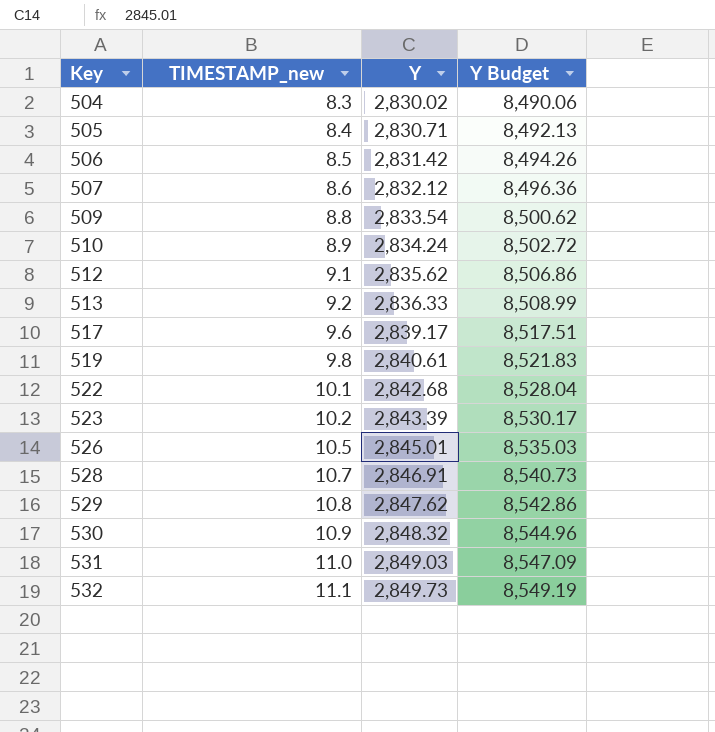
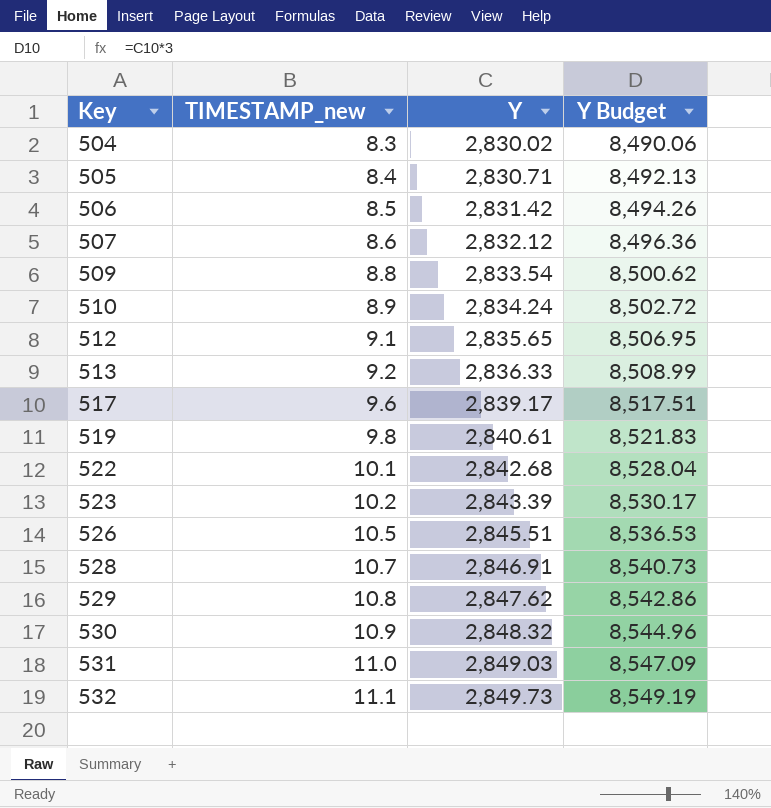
512 | Y: 2,835.62 -> 2,835.65
512 | Y Budget: 8,506.86 -> 8,506.95
526 | Y: 2,845.01 -> 2,845.51
526 | Y Budget: 8,535.03 -> 8,536.53

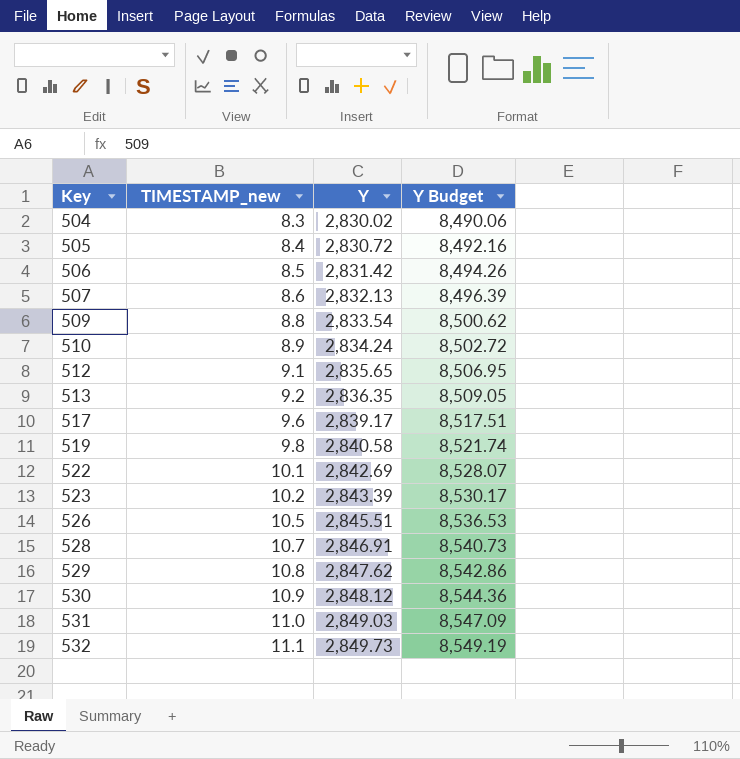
505 | Y: 2,830.71 -> 2,830.72
505 | Y Budget: 8,492.13 -> 8,492.16
507 | Y: 2,832.12 -> 2,832.13
507 | Y Budget: 8,496.36 -> 8,496.39
513 | Y: 2,836.33 -> 2,836.35
513 | Y Budget: 8,508.99 -> 8,509.05
519 | Y: 2,840.61 -> 2,840.58
519 | Y Budget: 8,521.83 -> 8,521.74
522 | Y: 2,842.68 -> 2,842.69
522 | Y Budget: 8,528.04 -> 8,528.07
530 | Y: 2,848.32 -> 2,848.12
530 | Y Budget: 8,544.96 -> 8,544.36

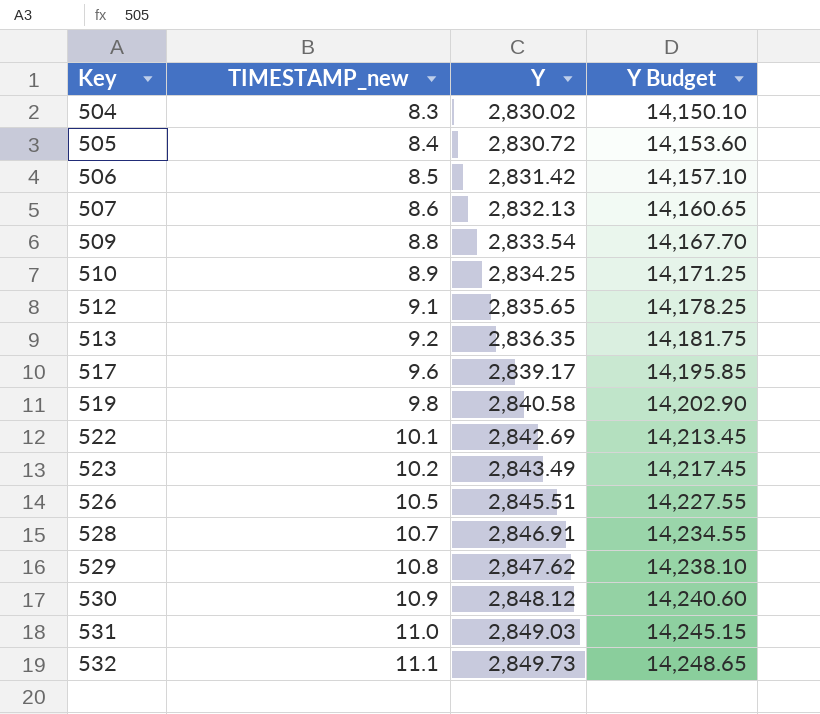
column Y Budget | formula: [Y] * 3 -> [Y] * 5
510 | Y: 2,834.24 -> 2,834.25
523 | Y: 2,843.39 -> 2,843.49

